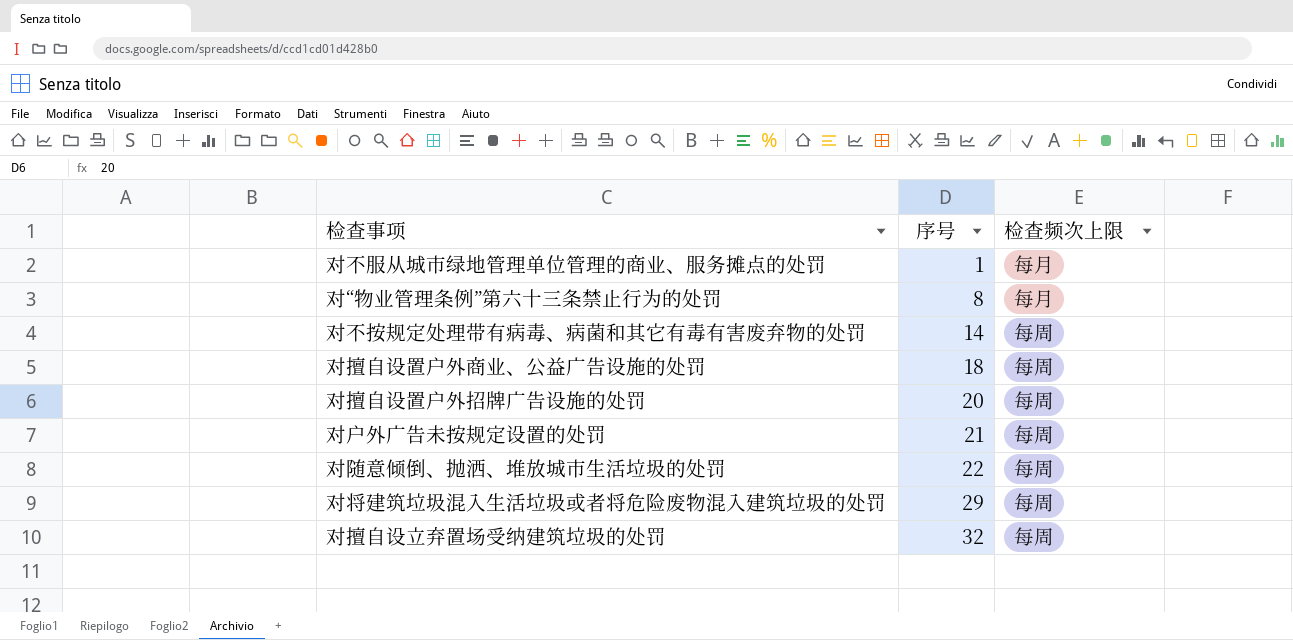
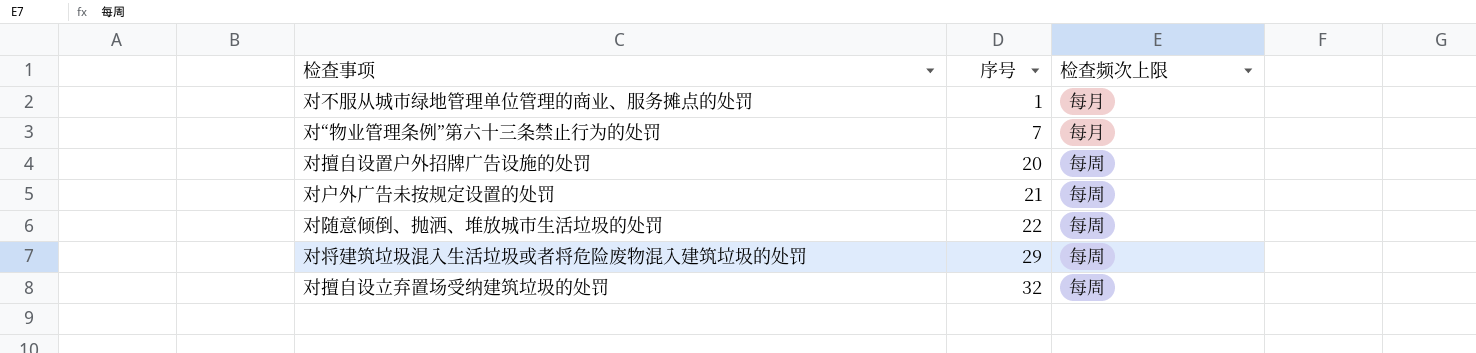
row 对不按规定处理带有病毒、病菌和其它有毒有害废弃物的处罚: 14 | 每周 -> none
row 对擅自设置户外商业、公益广告设施的处罚: 18 | 每周 -> none
对“物业管理条例”第六十三条禁止行为的处罚 | 序号: 8 -> 7

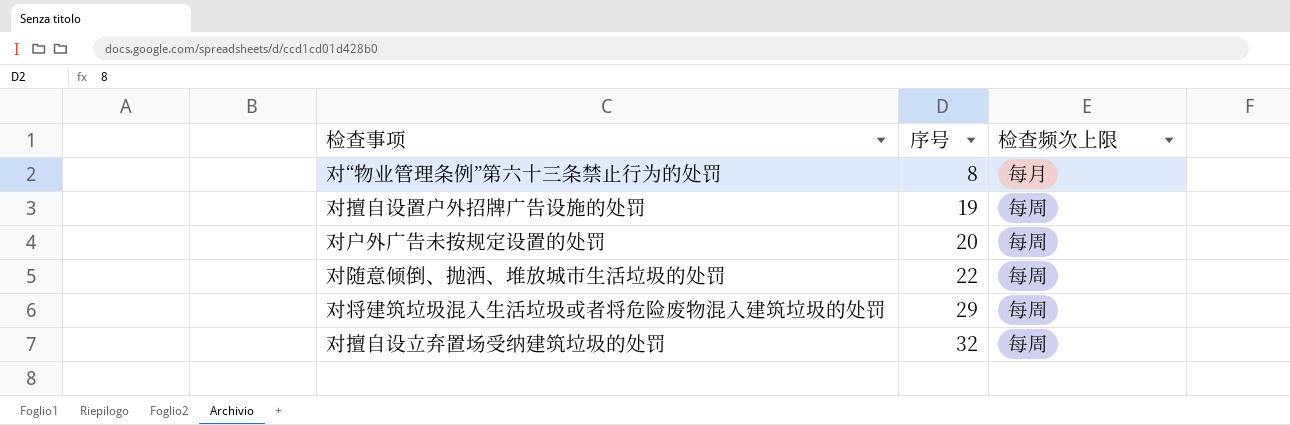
row 对不服从城市绿地管理单位管理的商业、服务摊点的处罚: 1 | 每月 -> none
对“物业管理条例”第六十三条禁止行为的处罚 | 序号: 7 -> 8
对擅自设置户外招牌广告设施的处罚 | 序号: 20 -> 19
对户外广告未按规定设置的处罚 | 序号: 21 -> 20

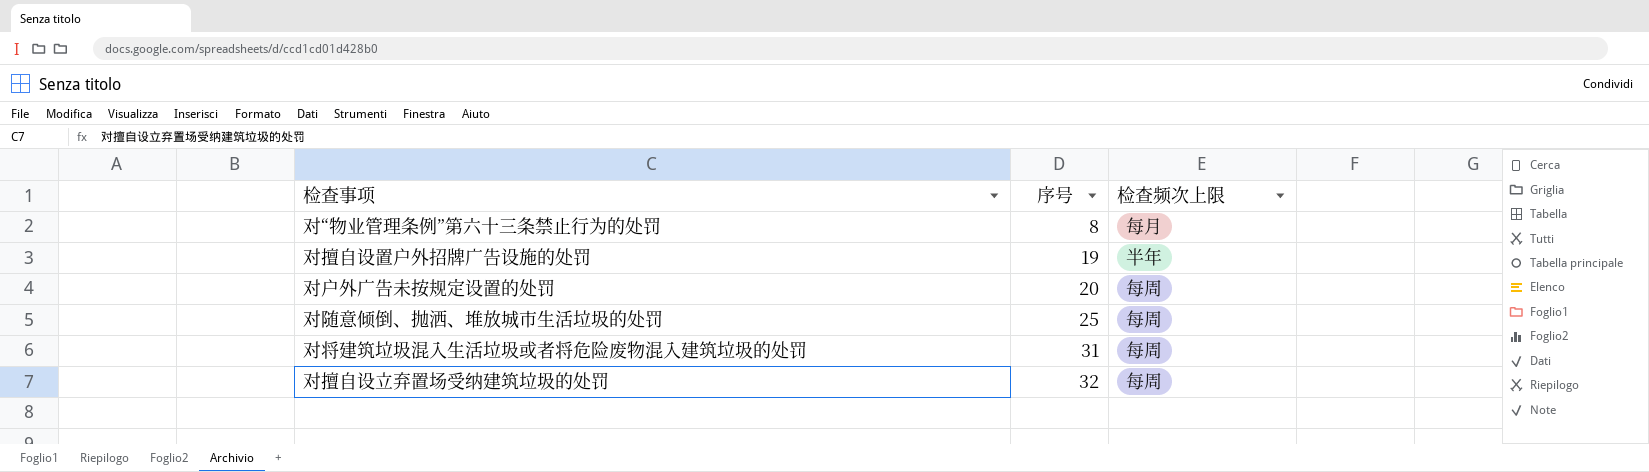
对擅自设置户外招牌广告设施的处罚 | 检查频次上限: 每周 -> 半年
对随意倾倒、抛洒、堆放城市生活垃圾的处罚 | 序号: 22 -> 25
对将建筑垃圾混入生活垃圾或者将危险废物混入建筑垃圾的处罚 | 序号: 29 -> 31

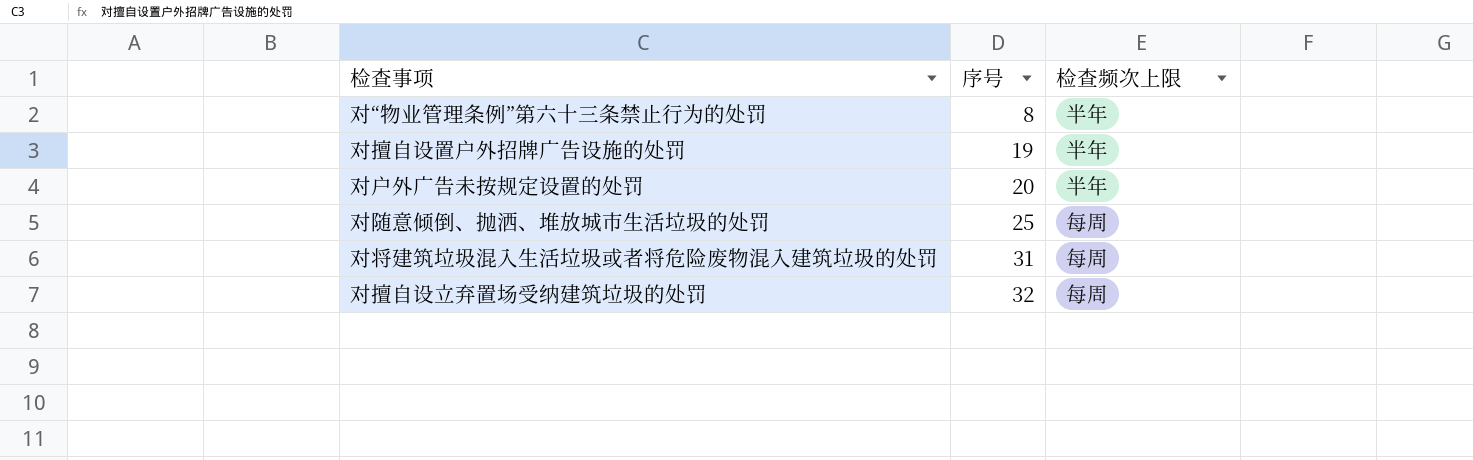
对“物业管理条例”第六十三条禁止行为的处罚 | 检查频次上限: 每月 -> 半年
对户外广告未按规定设置的处罚 | 检查频次上限: 每周 -> 半年

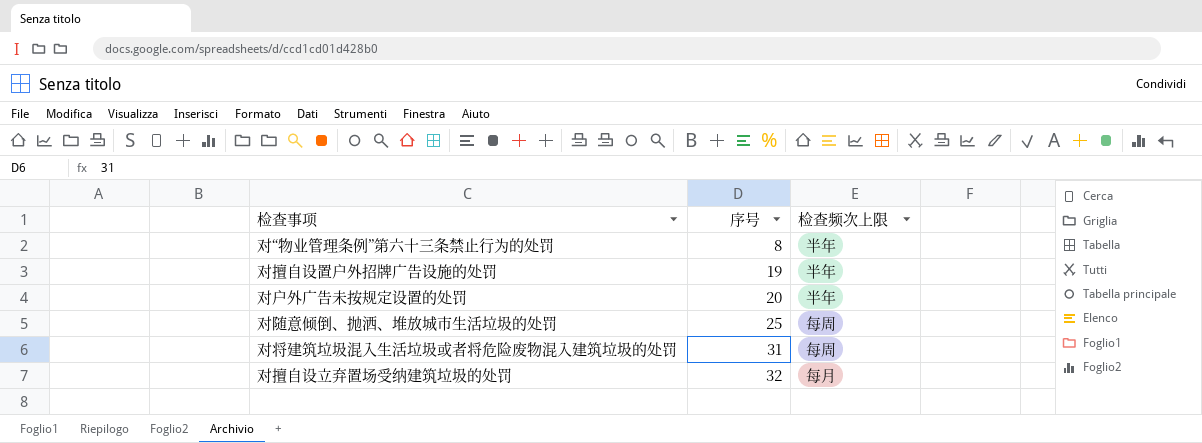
对擅自设立弃置场受纳建筑垃圾的处罚 | 检查频次上限: 每周 -> 每月

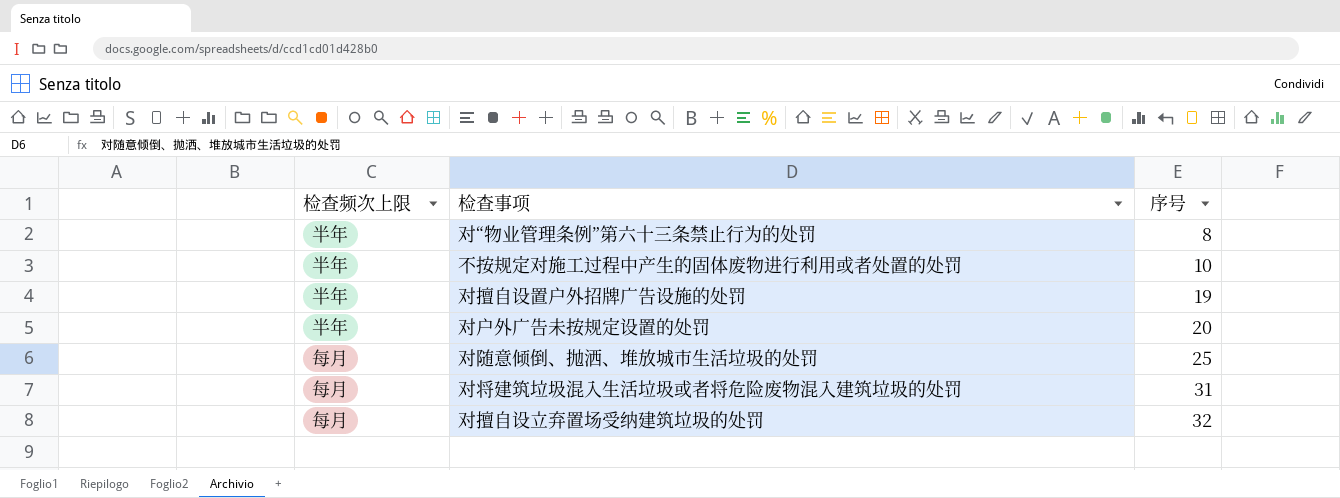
column 检查频次上限 | position: 3 -> 1
row 不按规定对施工过程中产生的固体废物进行利用或者处置的处罚: none -> 半年 | 10
对随意倾倒、抛洒、堆放城市生活垃圾的处罚 | 检查频次上限: 每周 -> 每月
对将建筑垃圾混入生活垃圾或者将危险废物混入建筑垃圾的处罚 | 检查频次上限: 每周 -> 每月

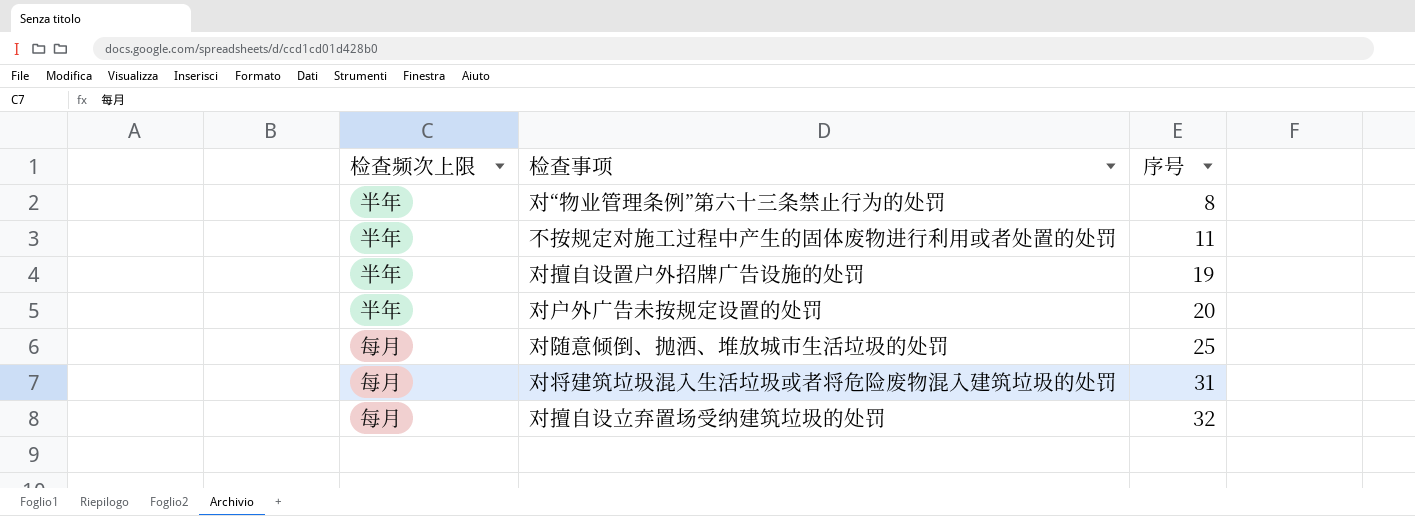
不按规定对施工过程中产生的固体废物进行利用或者处置的处罚 | 序号: 10 -> 11

